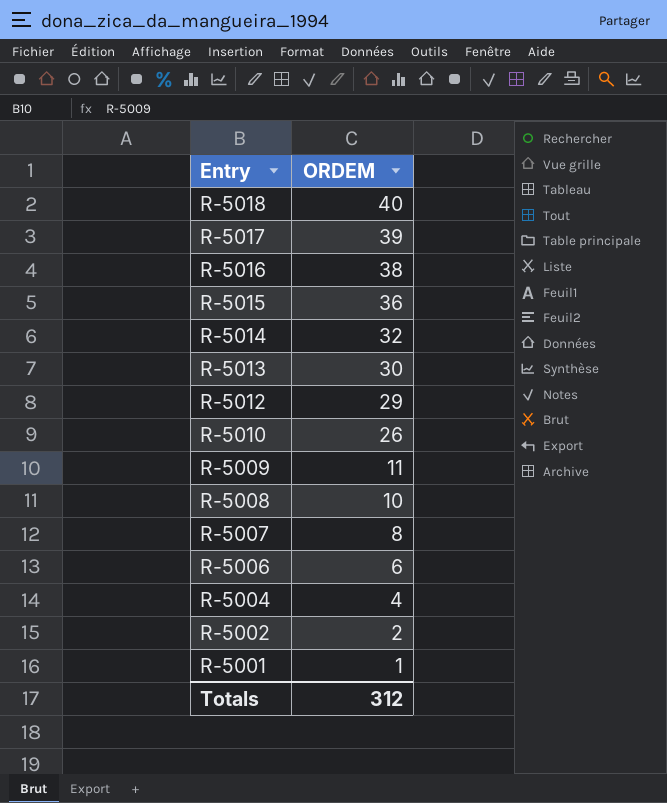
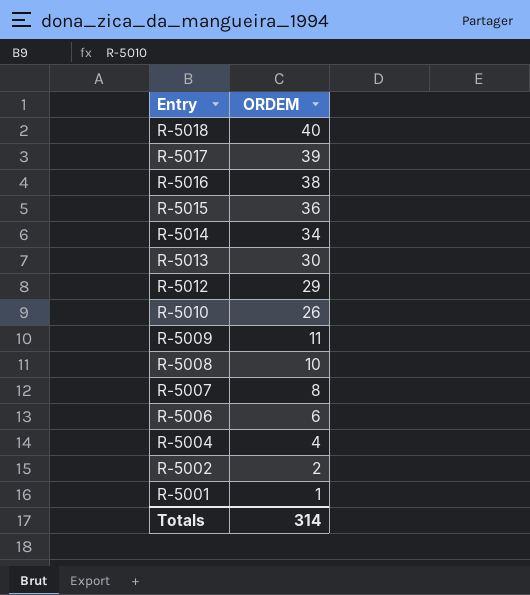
R-5014 | ORDEM: 32 -> 34
Totals | ORDEM: 312 -> 314

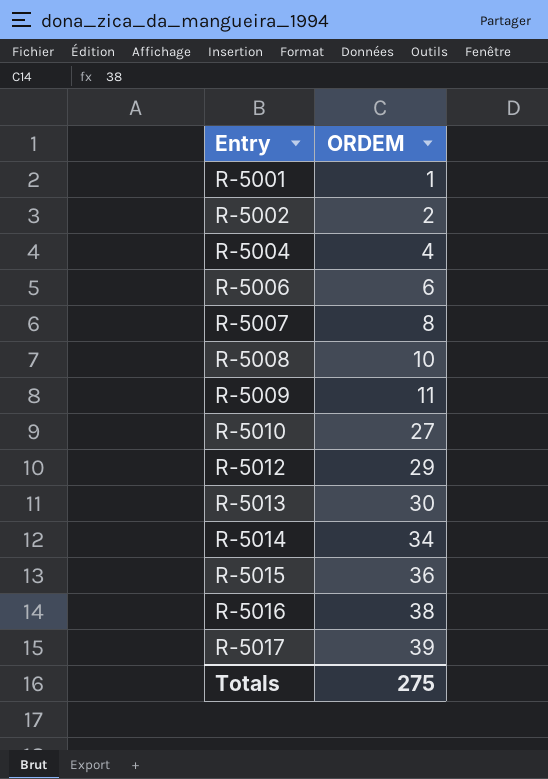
row order: Entry descending -> Entry ascending
row R-5018: 40 -> none
R-5010 | ORDEM: 26 -> 27
Totals | ORDEM: 314 -> 275

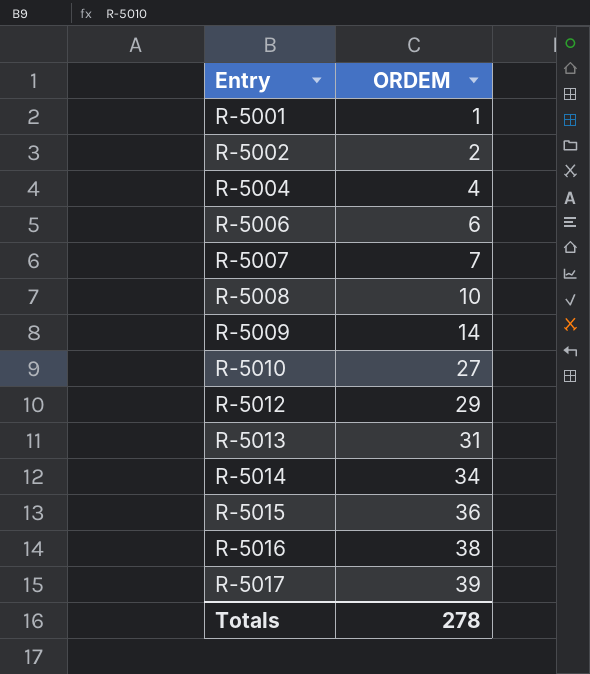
R-5007 | ORDEM: 8 -> 7
R-5009 | ORDEM: 11 -> 14
R-5013 | ORDEM: 30 -> 31
Totals | ORDEM: 275 -> 278

